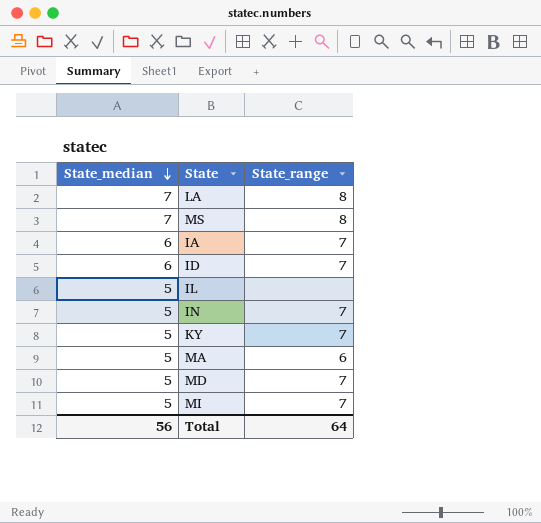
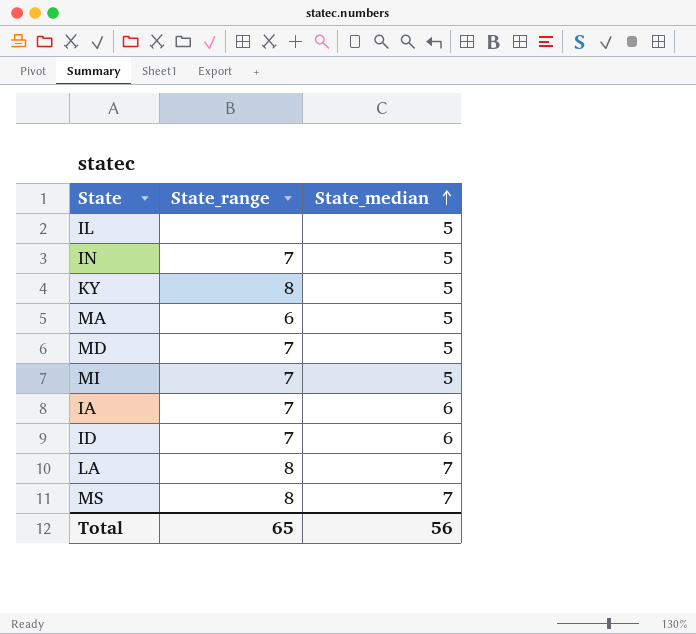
row order: State_median descending -> State_median ascending
column State_median | position: 1 -> 3
KY | State_range: 7 -> 8
Total | State_range: 64 -> 65

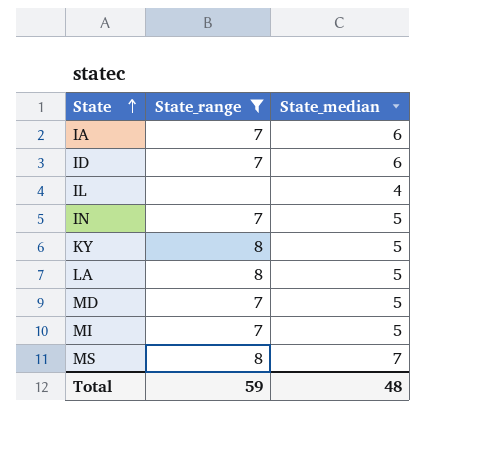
filter: none -> State_range != 6
row order: State_median ascending -> State ascending
IL | State_median: 5 -> 4
LA | State_median: 7 -> 5
Total | State_range: 65 -> 59
Total | State_median: 56 -> 48

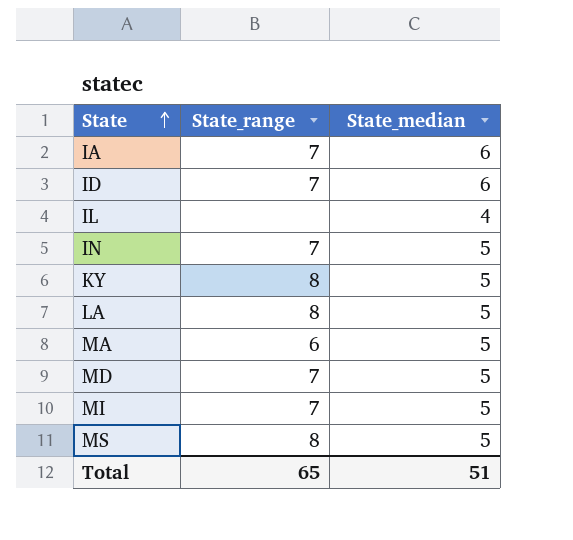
filter: State_range != 6 -> none
MS | State_median: 7 -> 5
Total | State_range: 59 -> 65
Total | State_median: 48 -> 51

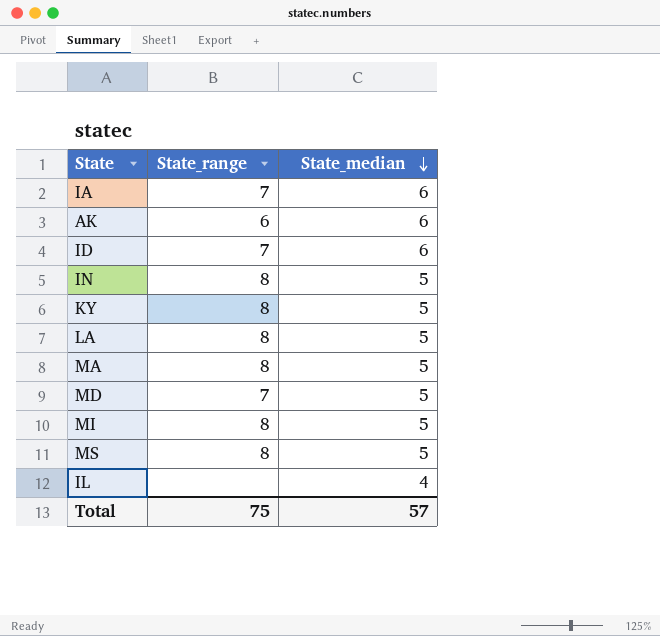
row order: State ascending -> State_median descending
row AK: none -> 6 | 6
IN | State_range: 7 -> 8
MA | State_range: 6 -> 8
MI | State_range: 7 -> 8
Total | State_range: 65 -> 75
Total | State_median: 51 -> 57

